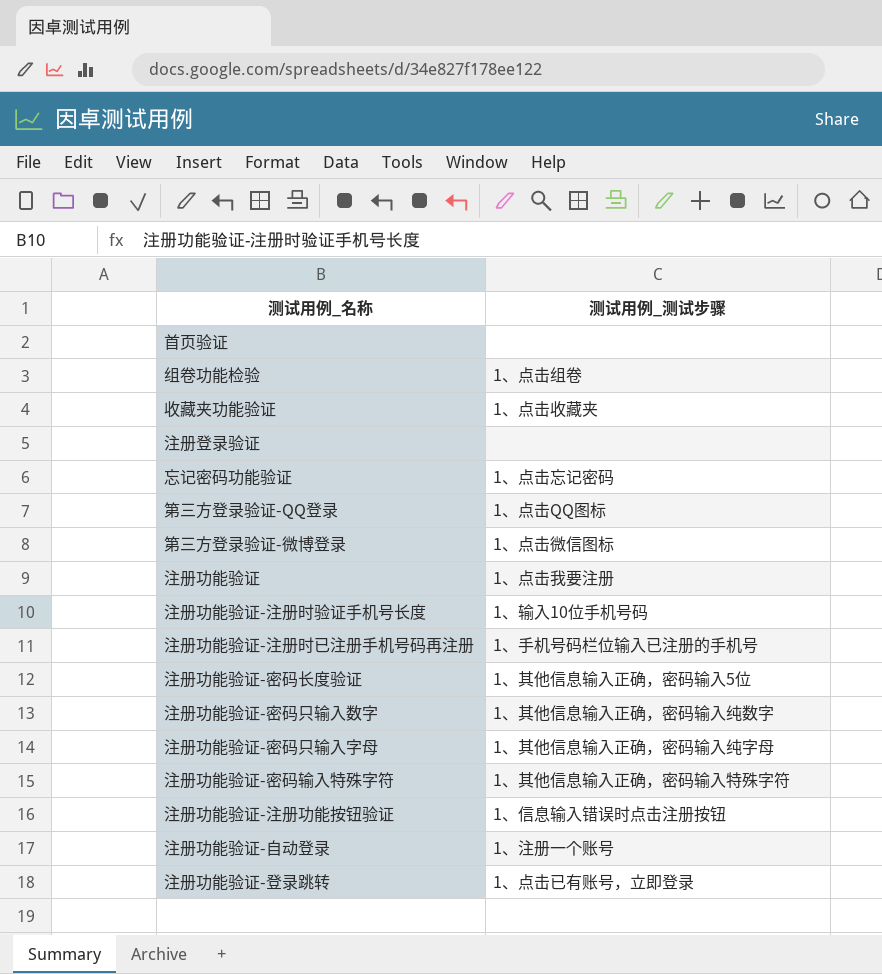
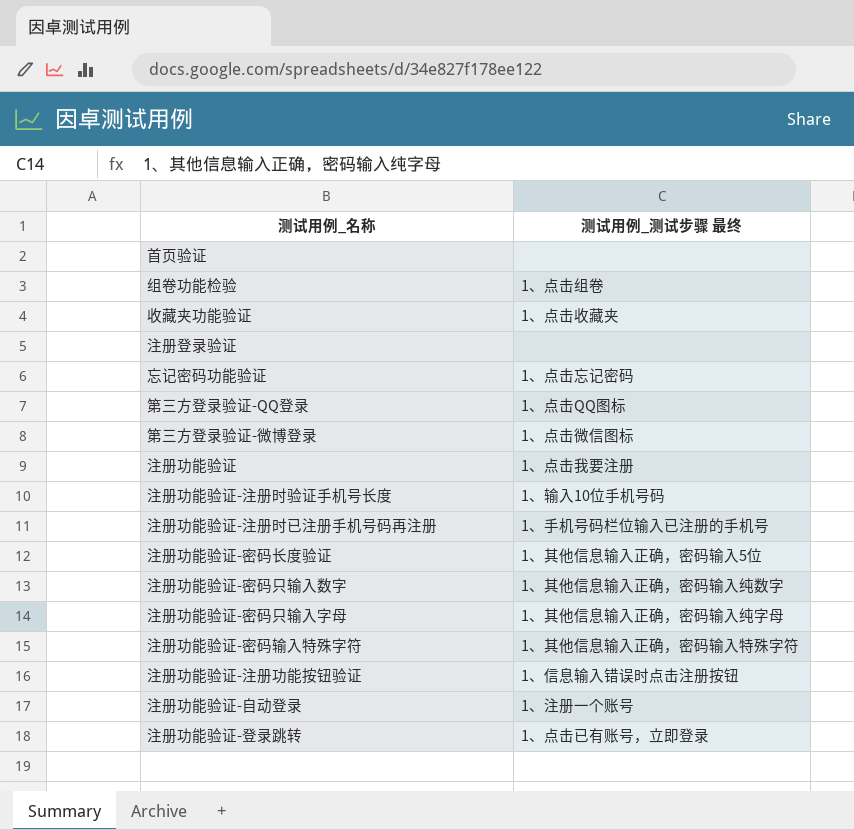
column name: 测试用例_测试步骤 -> 测试用例_测试步骤 最终

